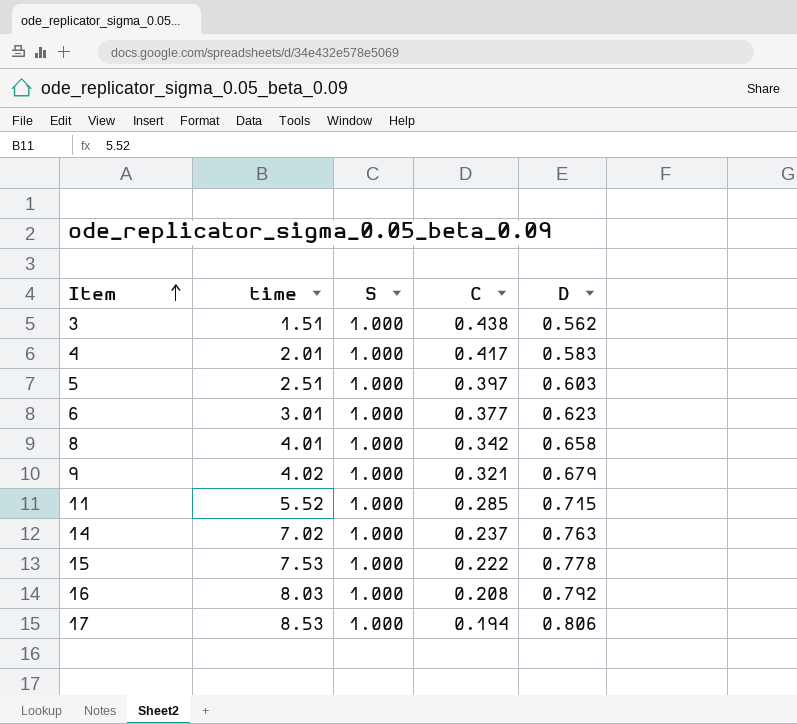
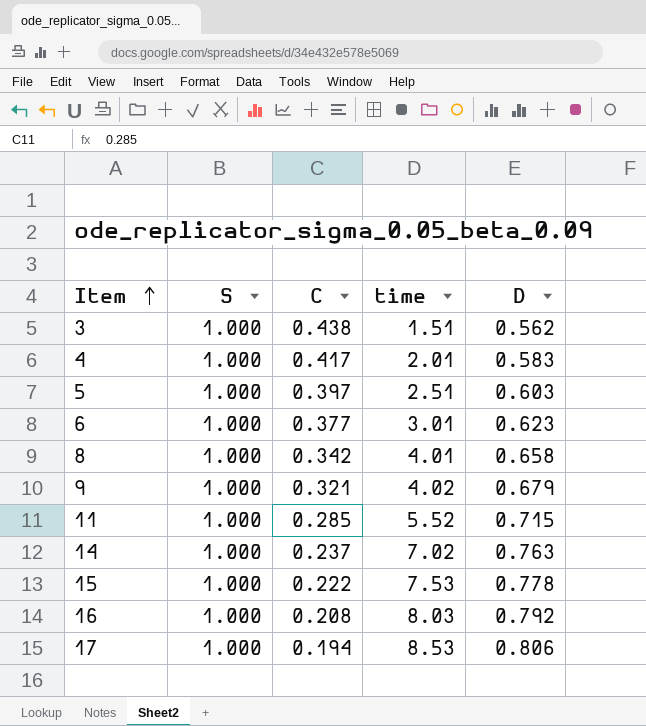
column time | position: 2 -> 4

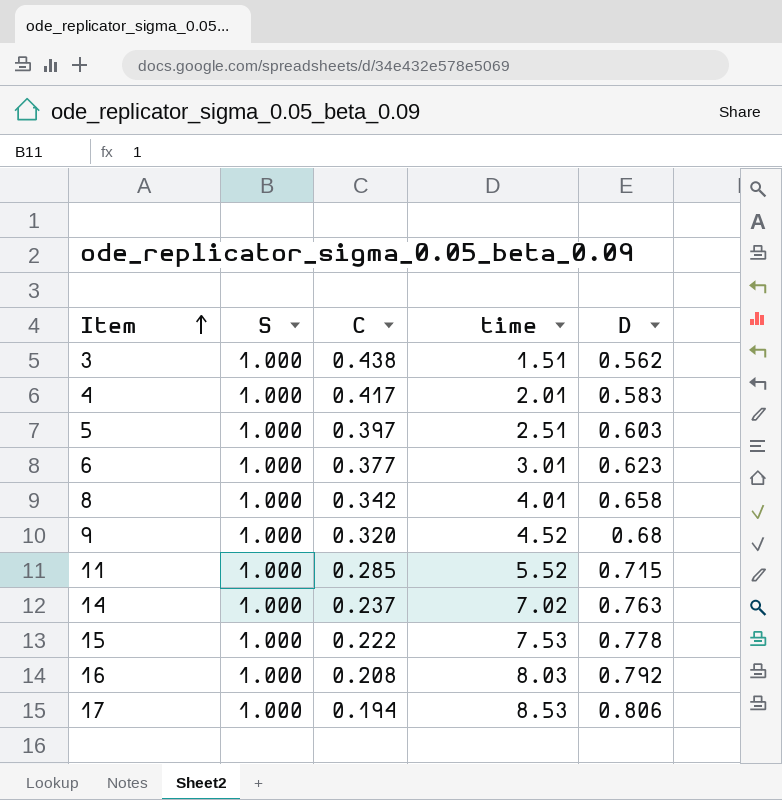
9 | C: 0.321 -> 0.320
9 | time: 4.02 -> 4.52
9 | D: 0.679 -> 0.68

